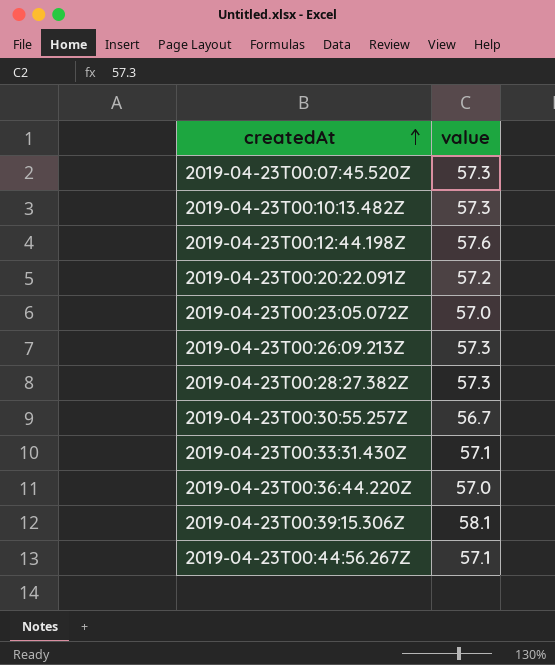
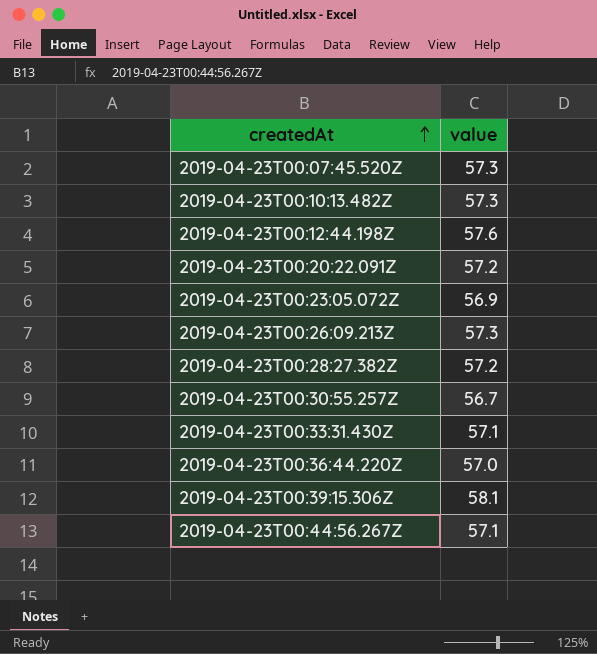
2019-04-23T00:23:05.072Z | value: 57.0 -> 56.9
2019-04-23T00:28:27.382Z | value: 57.3 -> 57.2

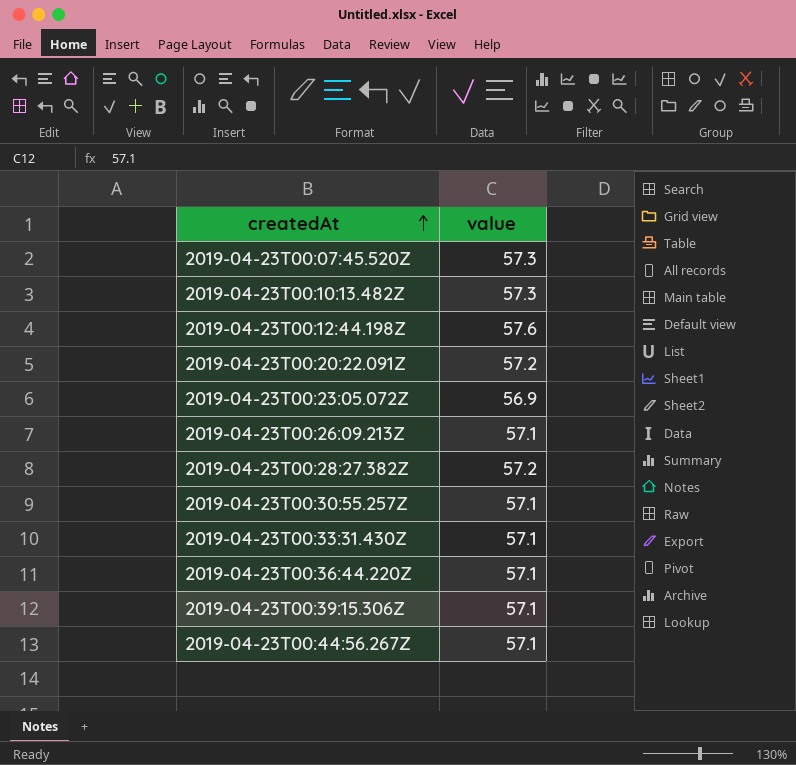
2019-04-23T00:26:09.213Z | value: 57.3 -> 57.1
2019-04-23T00:30:55.257Z | value: 56.7 -> 57.1
2019-04-23T00:36:44.220Z | value: 57.0 -> 57.1
2019-04-23T00:39:15.306Z | value: 58.1 -> 57.1

